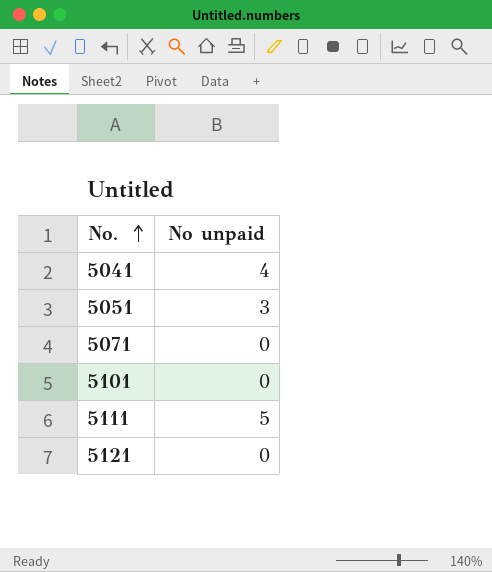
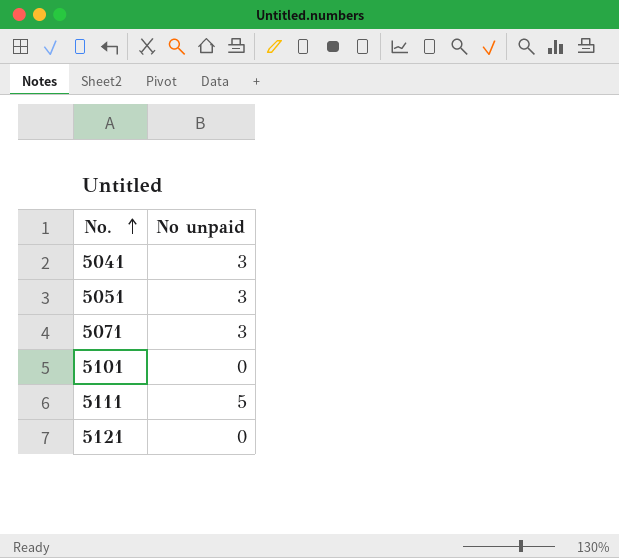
5041 | No unpaid: 4 -> 3
5071 | No unpaid: 0 -> 3

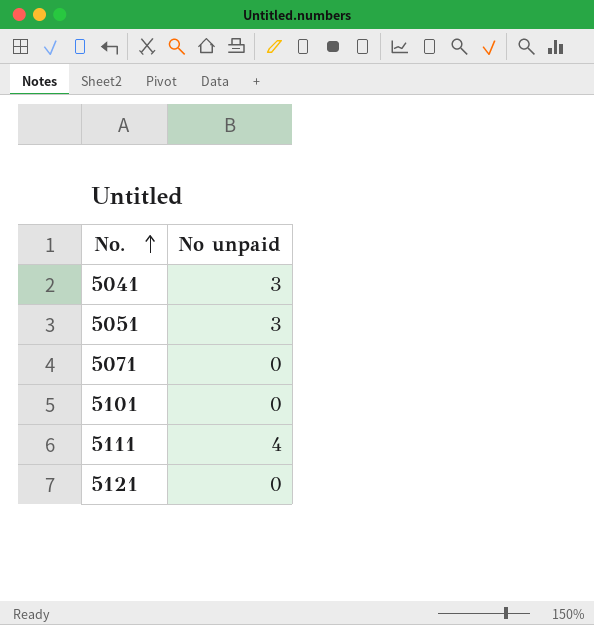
5071 | No unpaid: 3 -> 0
5111 | No unpaid: 5 -> 4

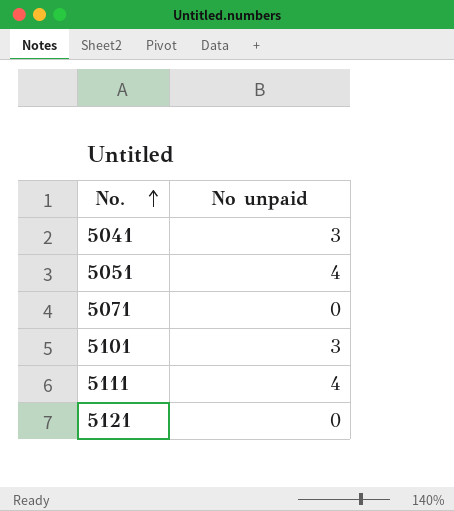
5051 | No unpaid: 3 -> 4
5101 | No unpaid: 0 -> 3

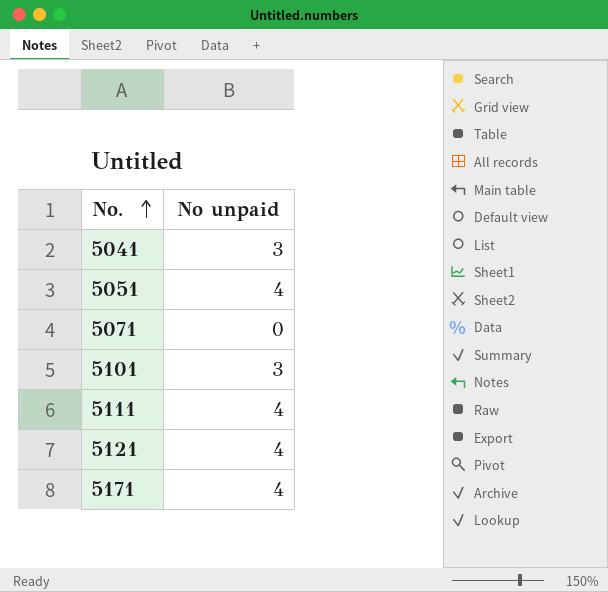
5121 | No unpaid: 0 -> 4
row 5171: none -> 4

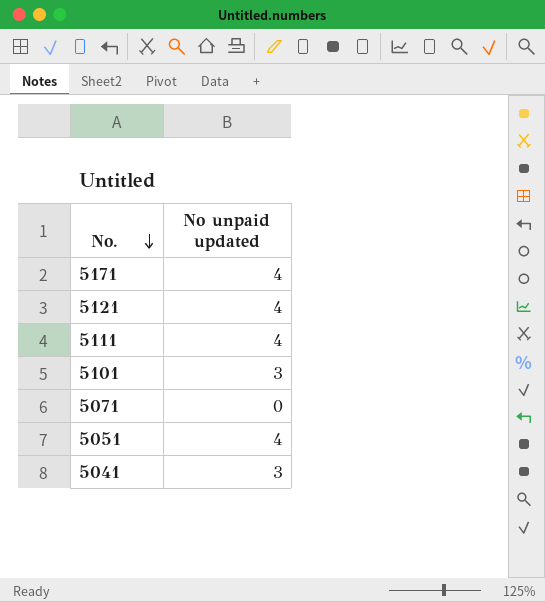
row order: No. ascending -> No. descending
column name: No unpaid -> No unpaid updated

